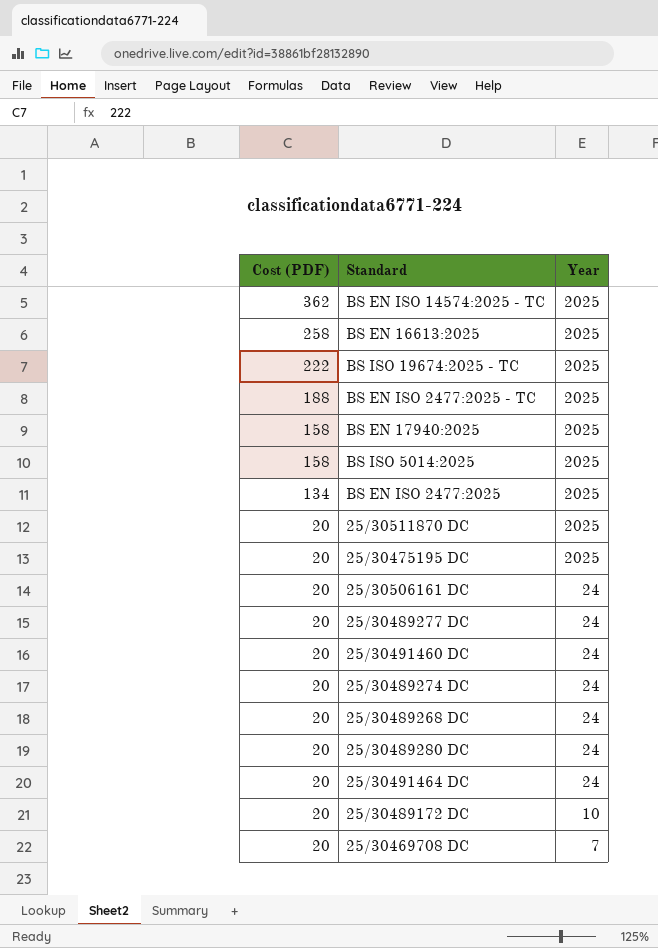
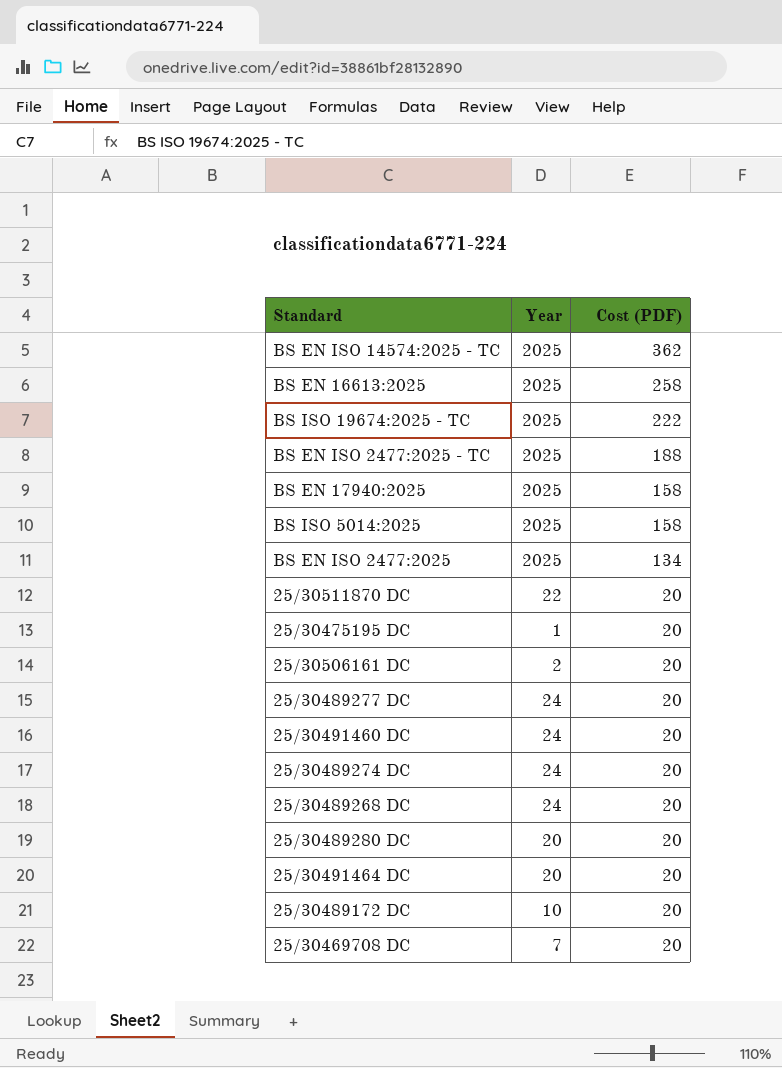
column Cost (PDF) | position: 1 -> 3
25/30511870 DC | Year: 2025 -> 22
25/30475195 DC | Year: 2025 -> 1
25/30506161 DC | Year: 24 -> 2
25/30489280 DC | Year: 24 -> 20
25/30491464 DC | Year: 24 -> 20

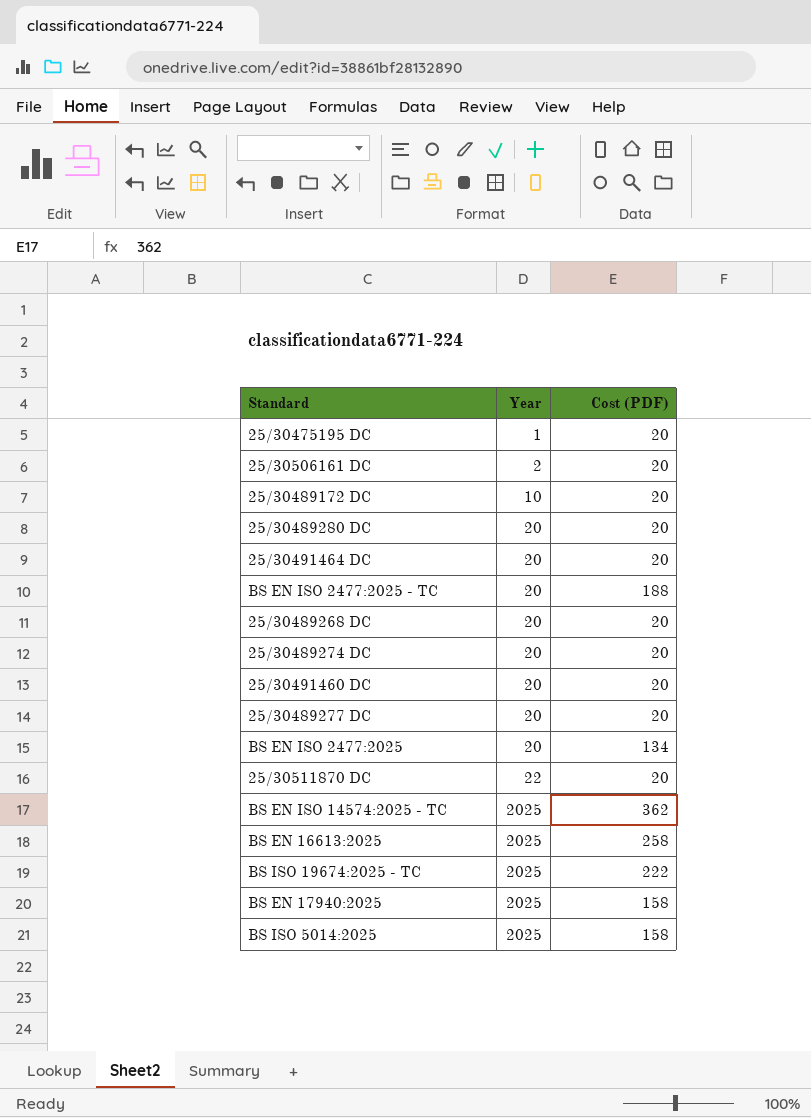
row order: Cost (PDF) descending -> Year ascending
row 25/30469708 DC: 7 | 20 -> none
BS EN ISO 2477:2025 - TC | Year: 2025 -> 20
25/30489268 DC | Year: 24 -> 20
25/30489274 DC | Year: 24 -> 20
25/30491460 DC | Year: 24 -> 20
25/30489277 DC | Year: 24 -> 20
BS EN ISO 2477:2025 | Year: 2025 -> 20

